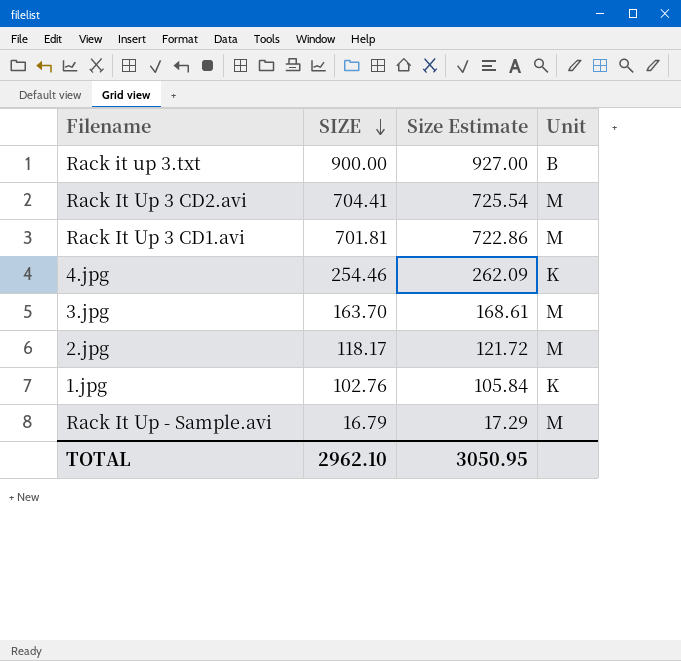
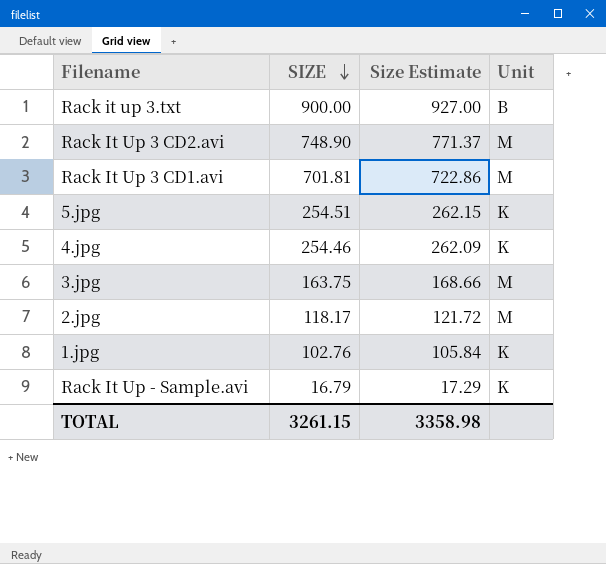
Rack It Up 3 CD2.avi | SIZE: 704.41 -> 748.90
Rack It Up 3 CD2.avi | Size Estimate: 725.54 -> 771.37
row 5.jpg: none -> 254.51 | 262.15 | K
3.jpg | SIZE: 163.70 -> 163.75
3.jpg | Size Estimate: 168.61 -> 168.66
Rack It Up - Sample.avi | Unit: M -> K
TOTAL | SIZE: 2962.10 -> 3261.15
TOTAL | Size Estimate: 3050.95 -> 3358.98

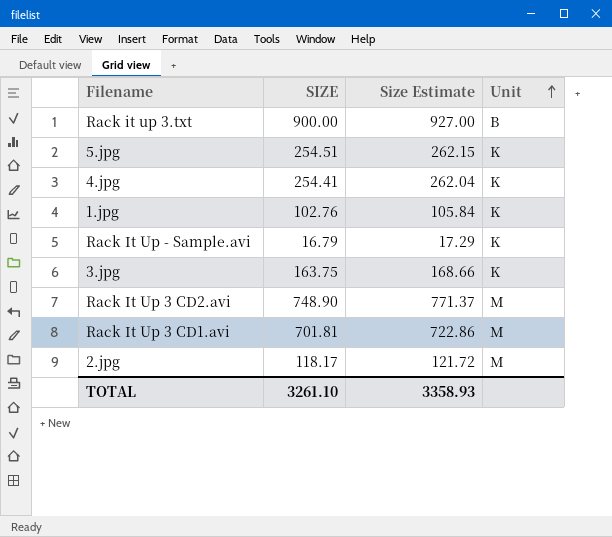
row order: SIZE descending -> Unit ascending
4.jpg | SIZE: 254.46 -> 254.41
4.jpg | Size Estimate: 262.09 -> 262.04
3.jpg | Unit: M -> K
TOTAL | SIZE: 3261.15 -> 3261.10
TOTAL | Size Estimate: 3358.98 -> 3358.93

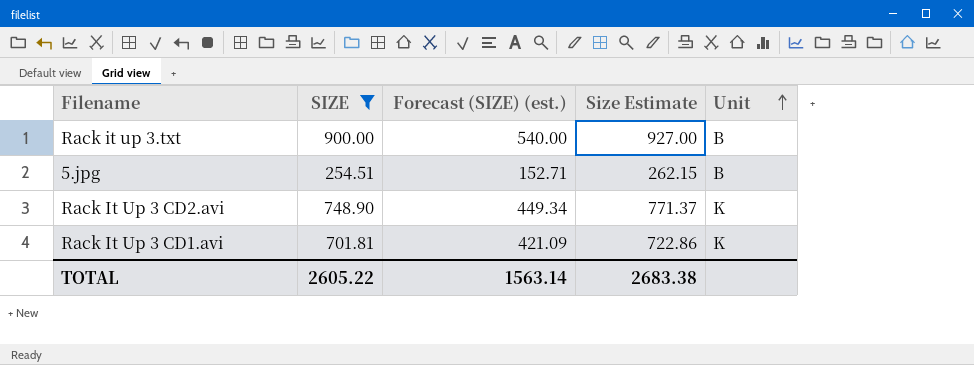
filter: none -> SIZE >= 254.51
column Forecast (SIZE) (est.) | formula: none -> [SIZE] * 0.6
5.jpg | Unit: K -> B
Rack It Up 3 CD2.avi | Unit: M -> K
Rack It Up 3 CD1.avi | Unit: M -> K
TOTAL | SIZE: 3261.10 -> 2605.22
TOTAL | Size Estimate: 3358.93 -> 2683.38

